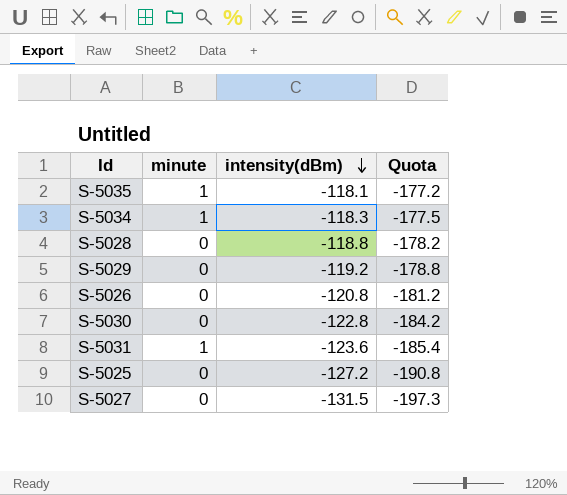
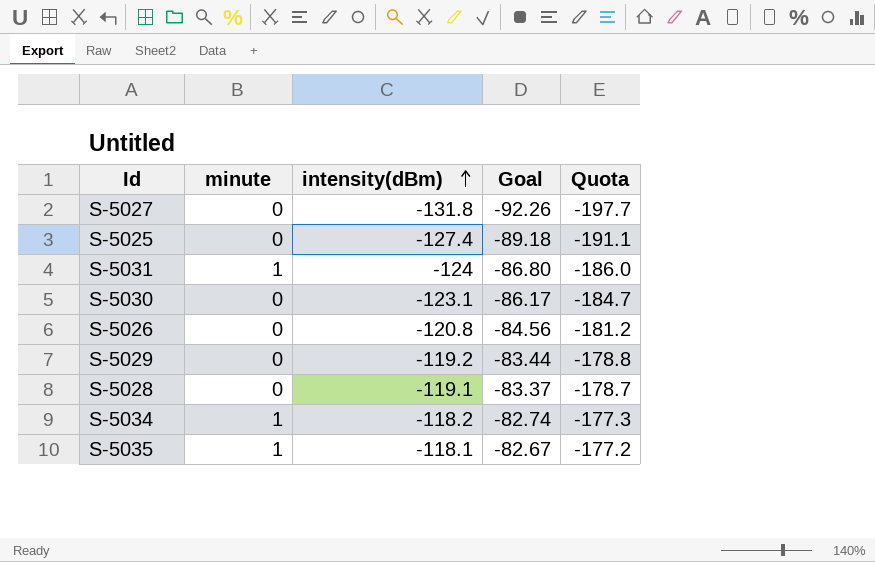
row order: intensity(dBm) descending -> intensity(dBm) ascending
column Goal | formula: none -> [intensity(dBm)] * 0.7
S-5027 | intensity(dBm): -131.5 -> -131.8
S-5027 | Quota: -197.3 -> -197.7
S-5025 | intensity(dBm): -127.2 -> -127.4
S-5025 | Quota: -190.8 -> -191.1
S-5031 | intensity(dBm): -123.6 -> -124
S-5031 | Quota: -185.4 -> -186.0
S-5030 | intensity(dBm): -122.8 -> -123.1
S-5030 | Quota: -184.2 -> -184.7
S-5028 | intensity(dBm): -118.8 -> -119.1
S-5028 | Quota: -178.2 -> -178.7
S-5034 | intensity(dBm): -118.3 -> -118.2
S-5034 | Quota: -177.5 -> -177.3

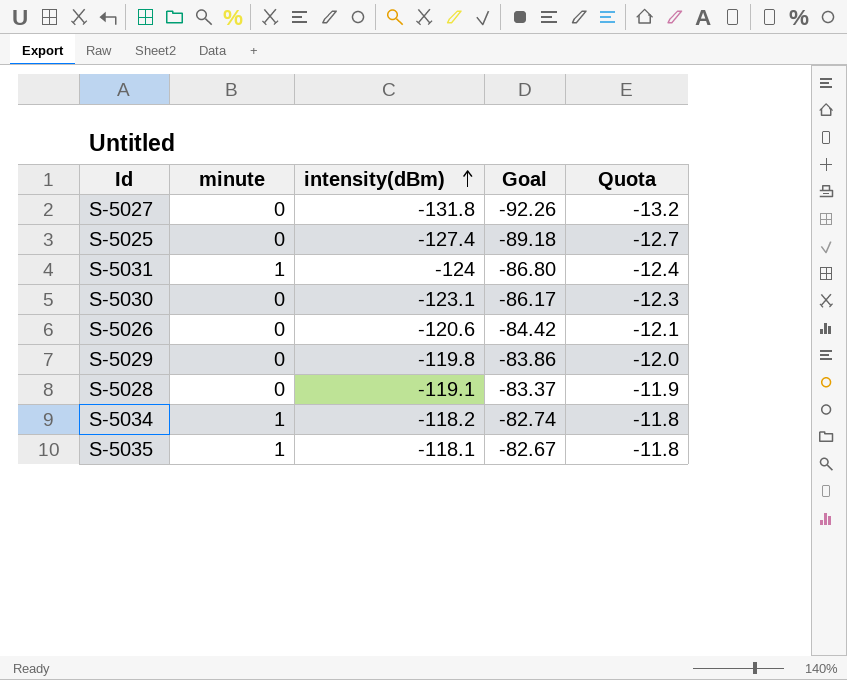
column Quota | formula: [intensity(dBm)] * 1.5 -> [intensity(dBm)] * 0.1
S-5026 | intensity(dBm): -120.8 -> -120.6
S-5026 | Goal: -84.56 -> -84.42
S-5029 | intensity(dBm): -119.2 -> -119.8
S-5029 | Goal: -83.44 -> -83.86

